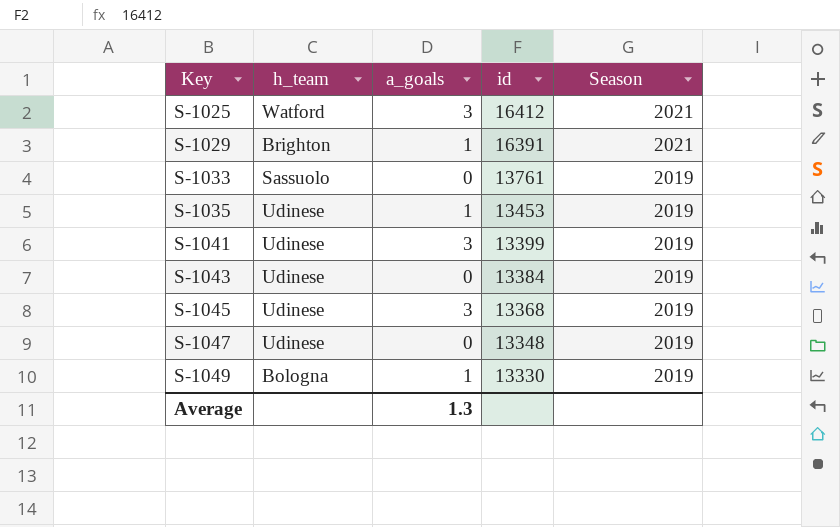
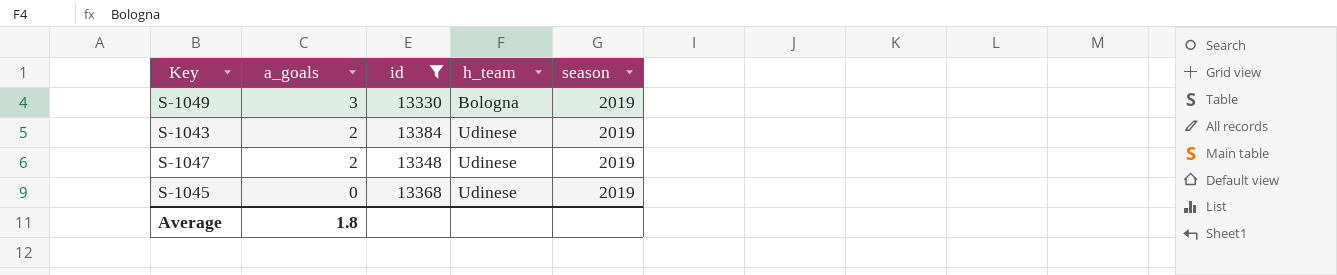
filter: none -> id <= 13384
row order: Key ascending -> a_goals descending
column h_team | position: 2 -> 4
column name: Season -> season
S-1049 | a_goals: 1 -> 3
S-1043 | a_goals: 0 -> 2
S-1047 | a_goals: 0 -> 2
S-1045 | a_goals: 3 -> 0
Average | a_goals: 1.3 -> 1.8

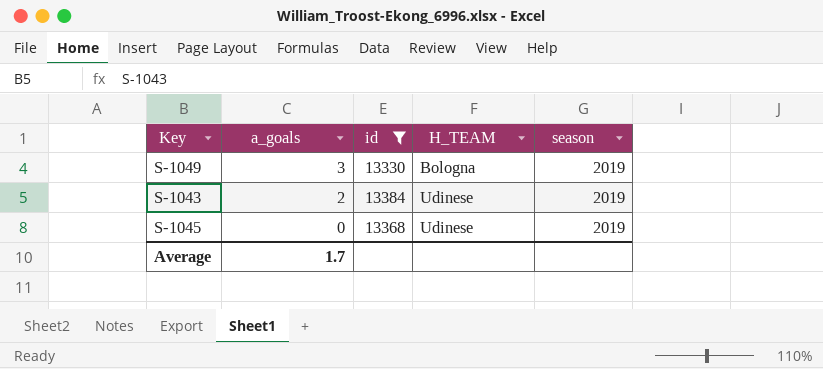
column name: h_team -> H_TEAM
row S-1047: 2 | 13348 | Udinese | 2019 -> none
Average | a_goals: 1.8 -> 1.7

